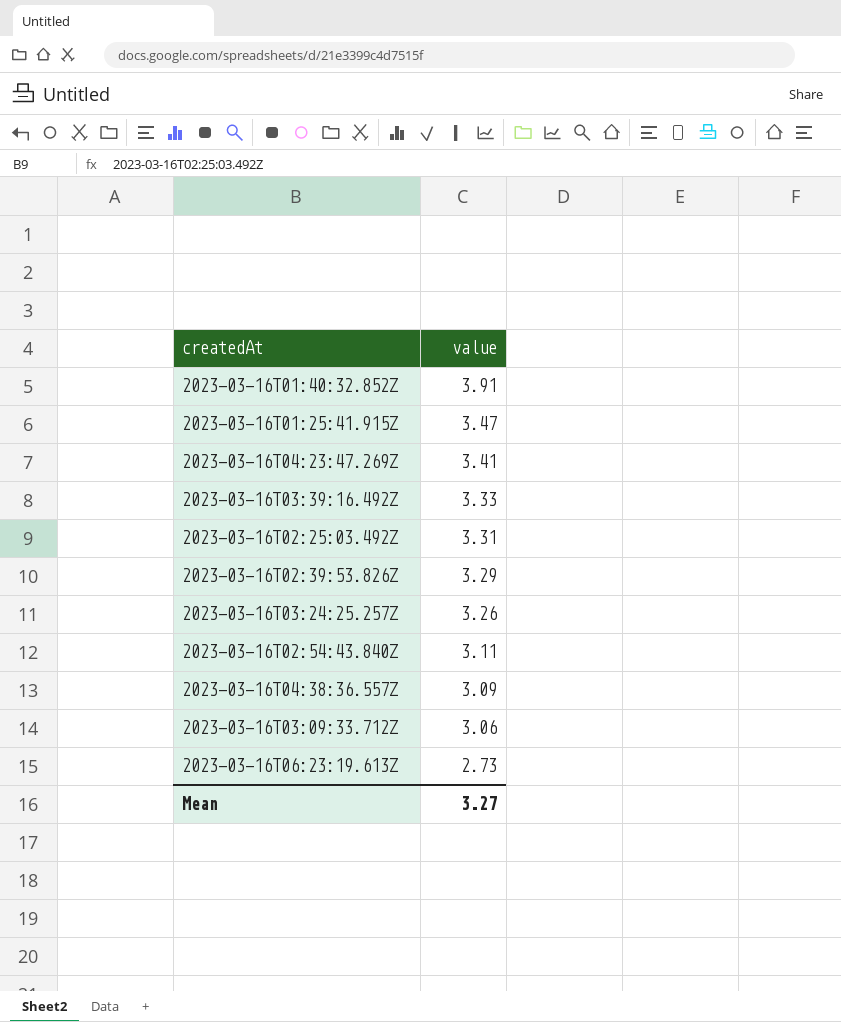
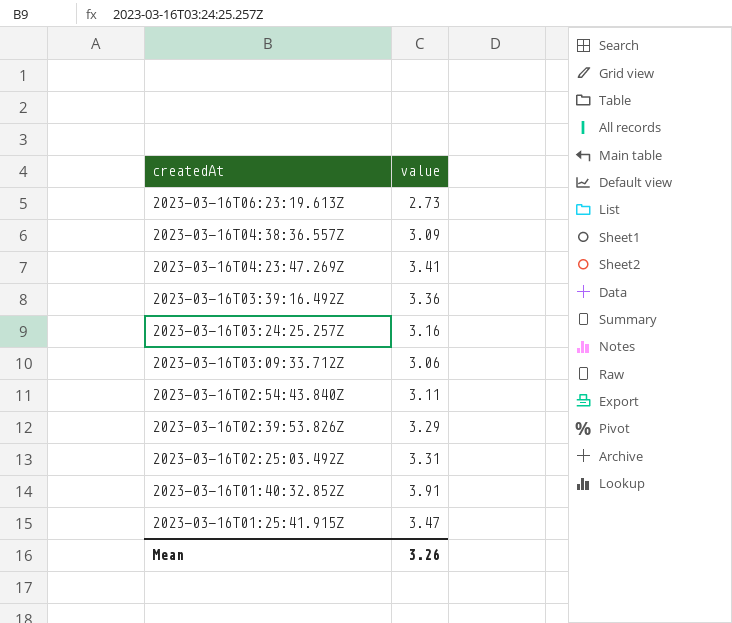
row order: value descending -> createdAt descending
2023-03-16T03:39:16.492Z | value: 3.33 -> 3.36
2023-03-16T03:24:25.257Z | value: 3.26 -> 3.16
Mean | value: 3.27 -> 3.26

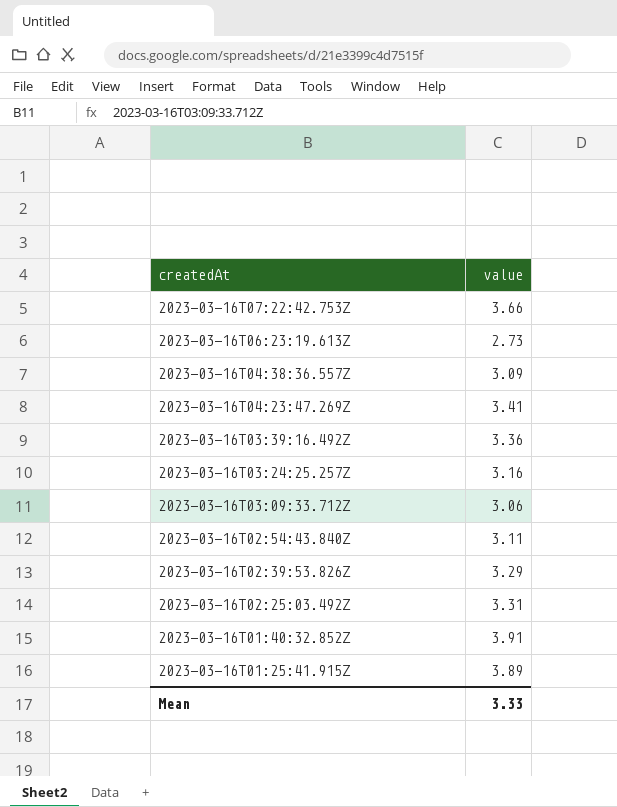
row 2023-03-16T07:22:42.753Z: none -> 3.66
2023-03-16T01:25:41.915Z | value: 3.47 -> 3.89
Mean | value: 3.26 -> 3.33

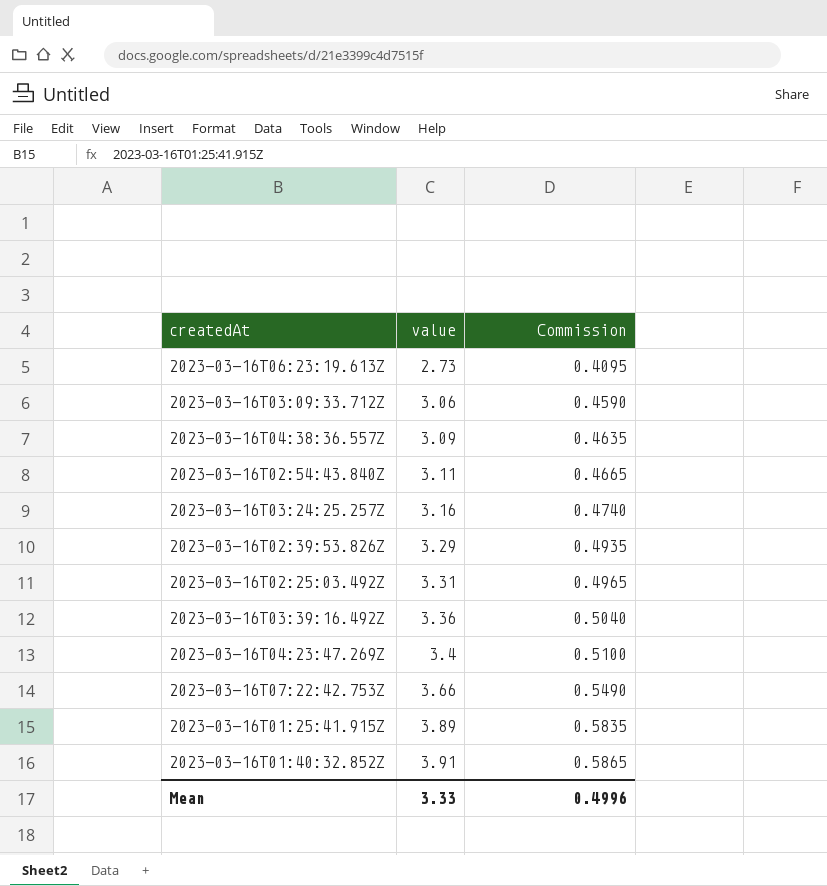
row order: createdAt descending -> value ascending
column Commission | formula: none -> [value] * 0.15
2023-03-16T04:23:47.269Z | value: 3.41 -> 3.4

